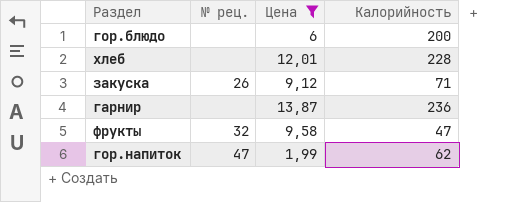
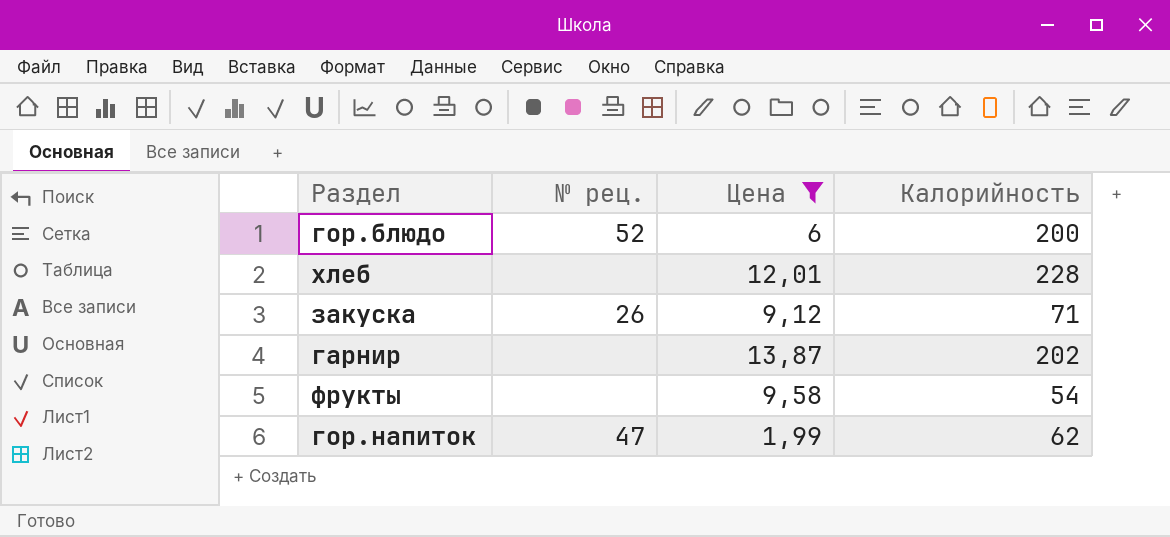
гор.блюдо | № рец.: none -> 52
гарнир | Калорийность: 236 -> 202
фрукты | № рец.: 32 -> none
фрукты | Калорийность: 47 -> 54

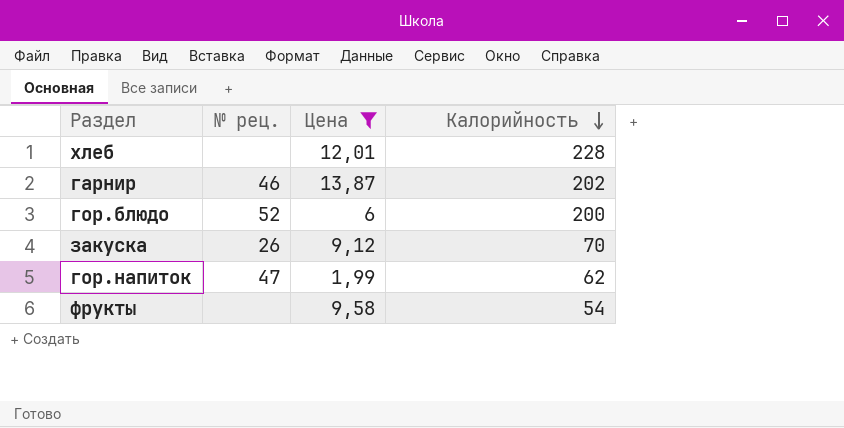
row order: none -> Калорийность descending
гарнир | № рец.: none -> 46
закуска | Калорийность: 71 -> 70

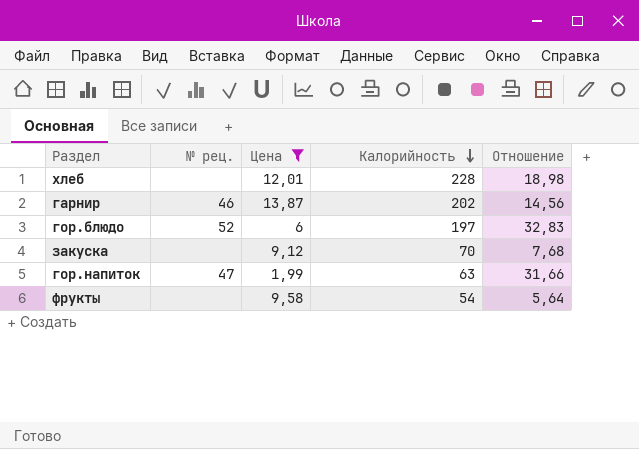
column Отношение | formula: none -> [Калорийность] / [Цена]
гор.блюдо | Калорийность: 200 -> 197
закуска | № рец.: 26 -> none
гор.напиток | Калорийность: 62 -> 63

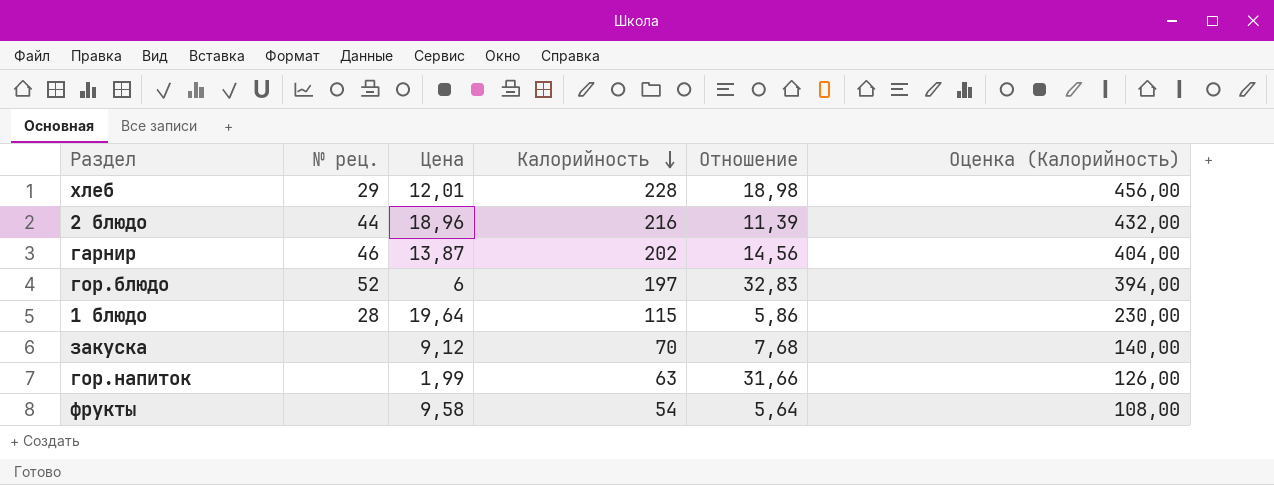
filter: Цена <= 13,87 -> none
column Оценка (Калорийность) | formula: none -> [Калорийность] * 2
хлеб | № рец.: none -> 29
гор.напиток | № рец.: 47 -> none

